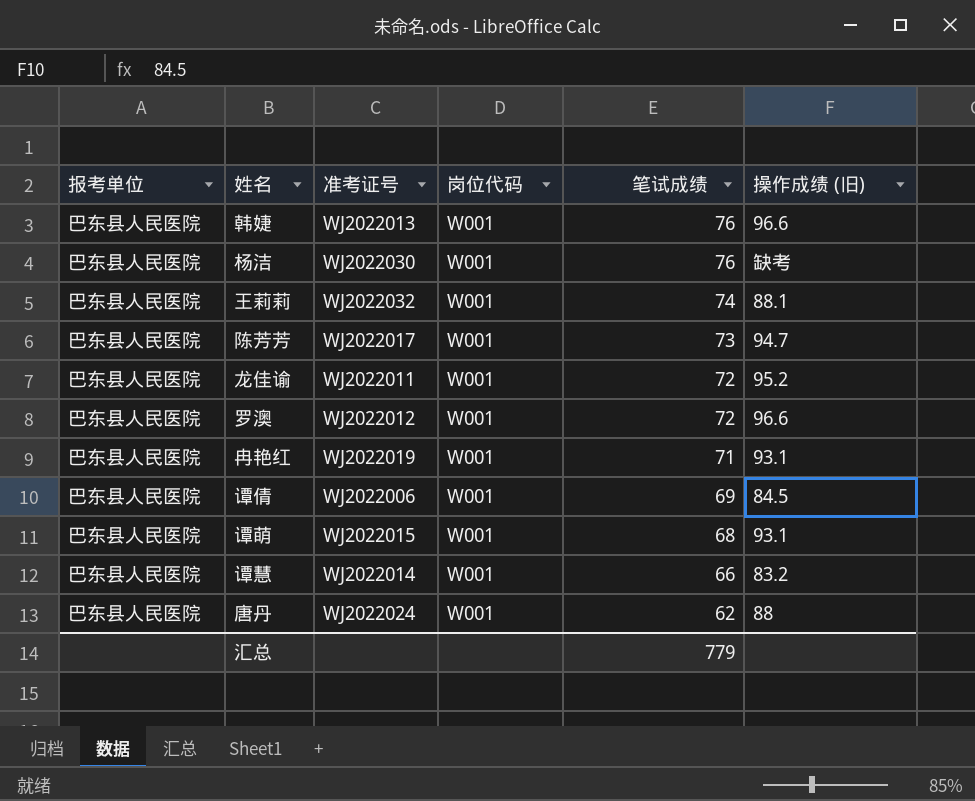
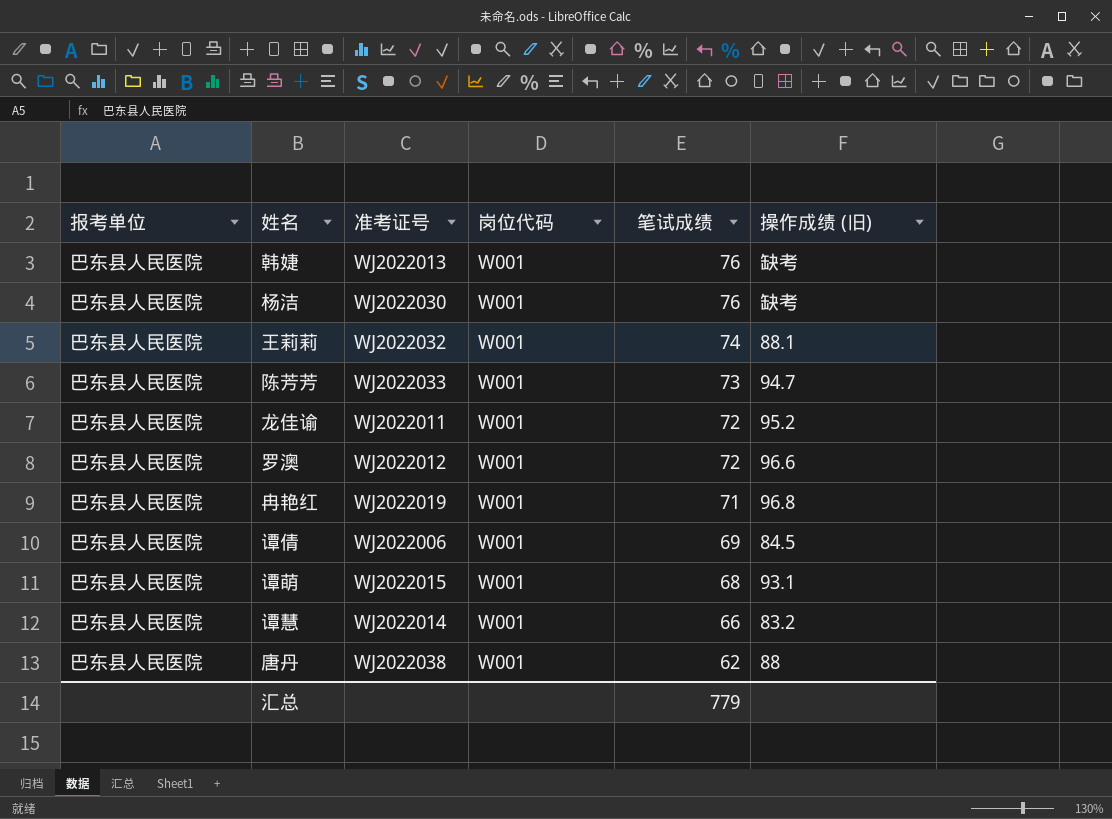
韩婕 | 操作成绩 (旧): 96.6 -> 缺考
陈芳芳 | 准考证号: WJ2022017 -> WJ2022033
冉艳红 | 操作成绩 (旧): 93.1 -> 96.8
唐丹 | 准考证号: WJ2022024 -> WJ2022038

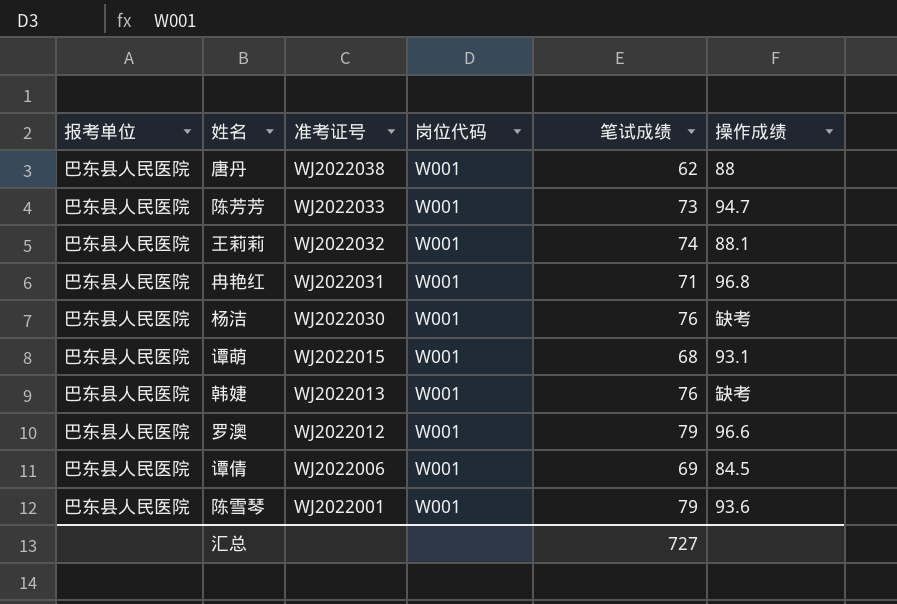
row order: 笔试成绩 descending -> 准考证号 descending
column name: 操作成绩 (旧) -> 操作成绩
row 龙佳谕: 巴东县人民医院 | WJ2022011 | W001 | 72 | 95.2 -> none
row 谭慧: 巴东县人民医院 | WJ2022014 | W001 | 66 | 83.2 -> none
冉艳红 | 准考证号: WJ2022019 -> WJ2022031
罗澳 | 笔试成绩: 72 -> 79
row 陈雪琴: none -> 巴东县人民医院 | WJ2022001 | W001 | 79 | 93.6
汇总 | 笔试成绩: 779 -> 727

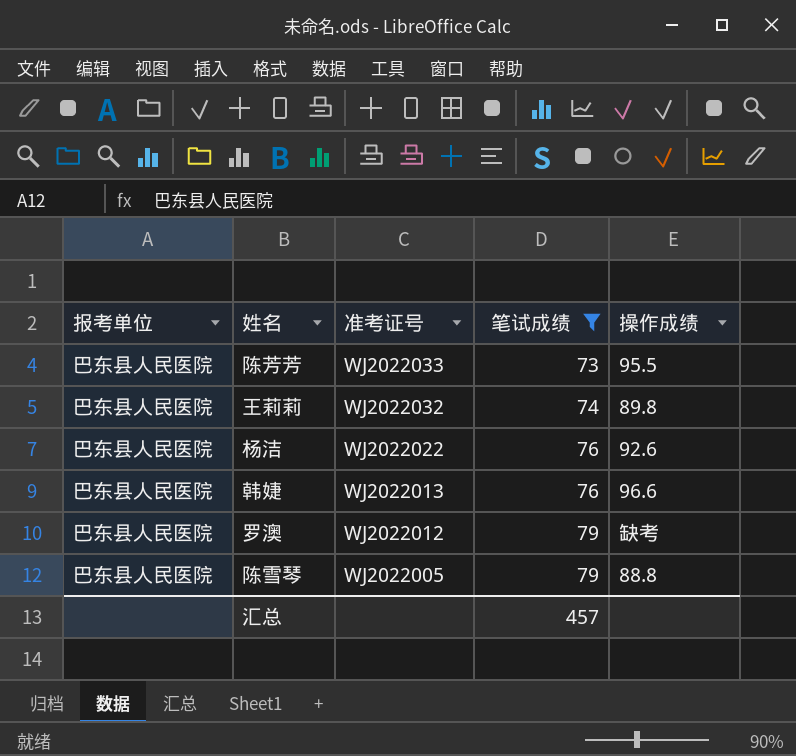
filter: none -> 笔试成绩 >= 73
column 岗位代码 | position: 4 -> none
陈芳芳 | 操作成绩: 94.7 -> 95.5
王莉莉 | 操作成绩: 88.1 -> 89.8
杨洁 | 准考证号: WJ2022030 -> WJ2022022
杨洁 | 操作成绩: 缺考 -> 92.6
韩婕 | 操作成绩: 缺考 -> 96.6
罗澳 | 操作成绩: 96.6 -> 缺考
陈雪琴 | 准考证号: WJ2022001 -> WJ2022005
陈雪琴 | 操作成绩: 93.6 -> 88.8
汇总 | 笔试成绩: 727 -> 457

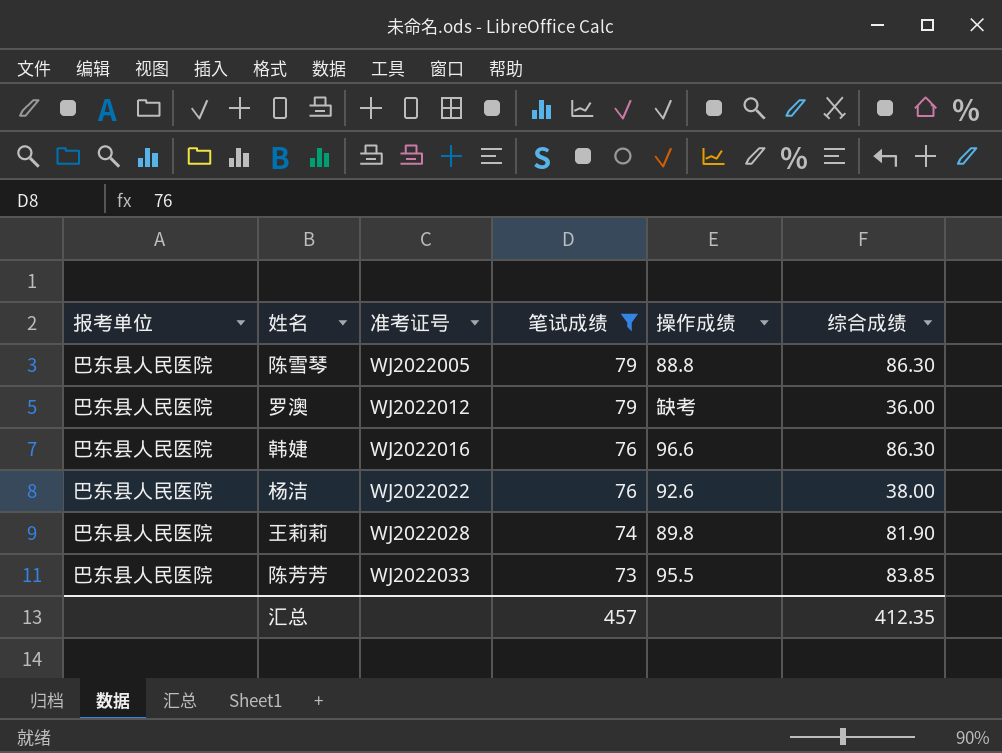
row order: 准考证号 descending -> 准考证号 ascending
column 综合成绩 | position: none -> 6
韩婕 | 准考证号: WJ2022013 -> WJ2022016
王莉莉 | 准考证号: WJ2022032 -> WJ2022028

